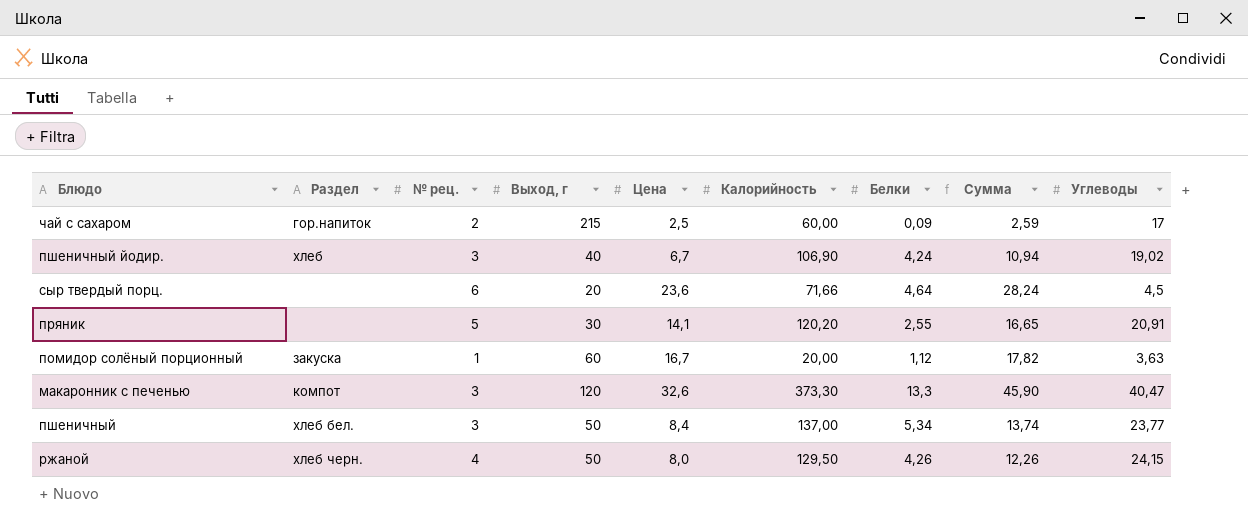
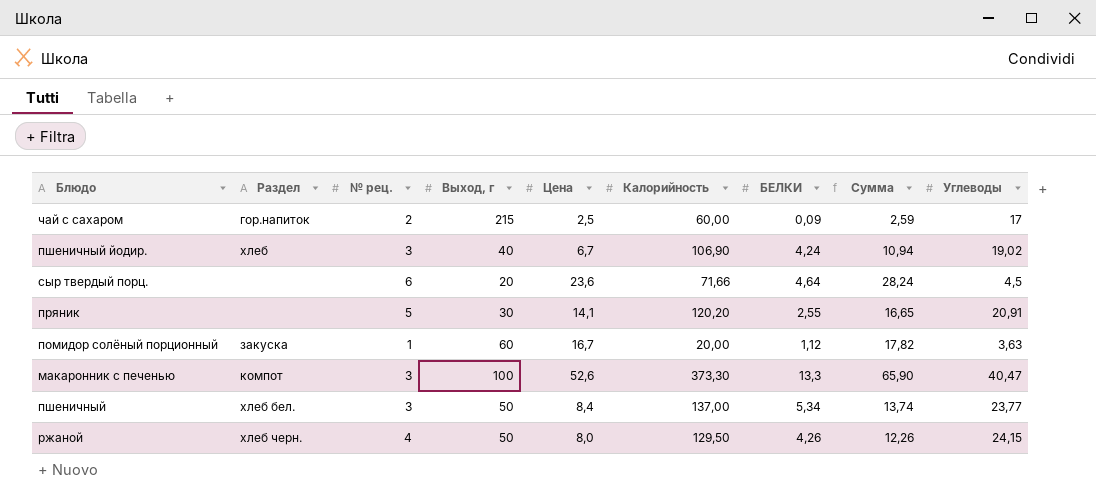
column name: Белки -> БЕЛКИ
макаронник с печенью | Выход, г: 120 -> 100
макаронник с печенью | Цена: 32,6 -> 52,6
макаронник с печенью | Сумма: 45,90 -> 65,90

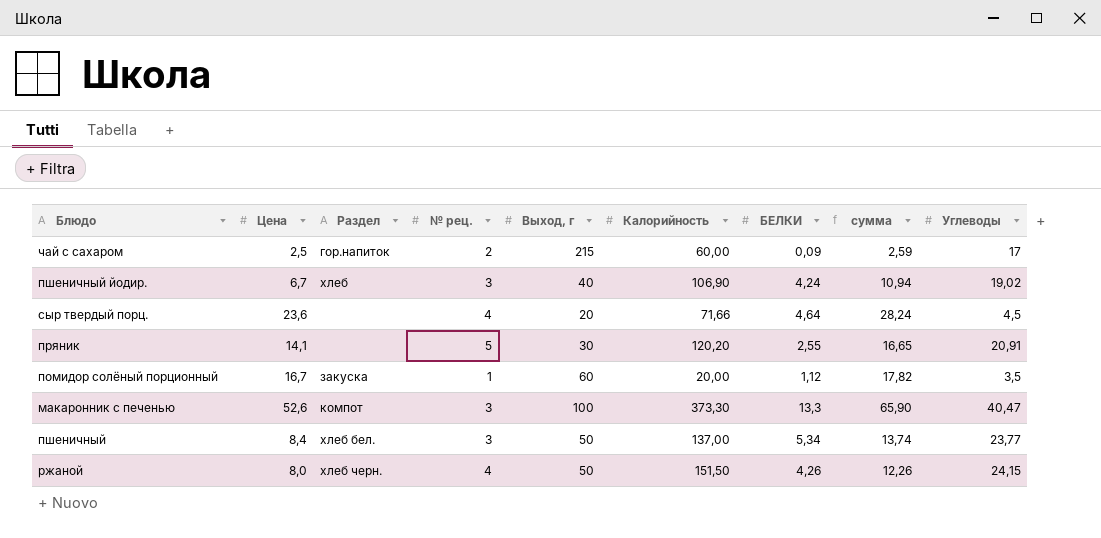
column Цена | position: 5 -> 2
column name: Сумма -> сумма
сыр твердый порц. | № рец.: 6 -> 4
помидор солёный порционный | Углеводы: 3,63 -> 3,5
ржаной | Калорийность: 129,50 -> 151,50

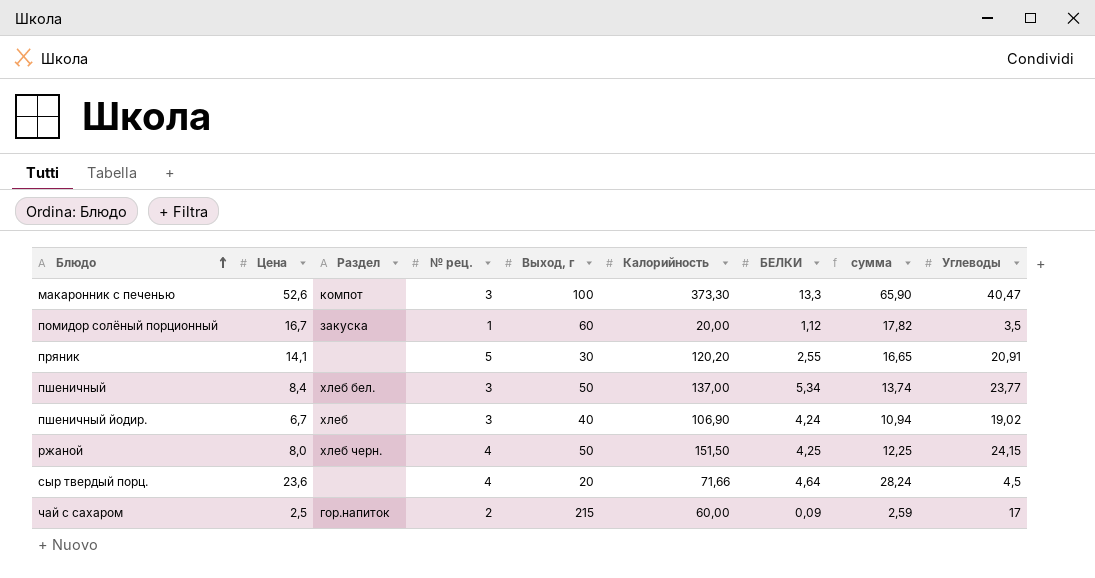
row order: none -> Блюдо ascending
ржаной | БЕЛКИ: 4,26 -> 4,25
ржаной | сумма: 12,26 -> 12,25

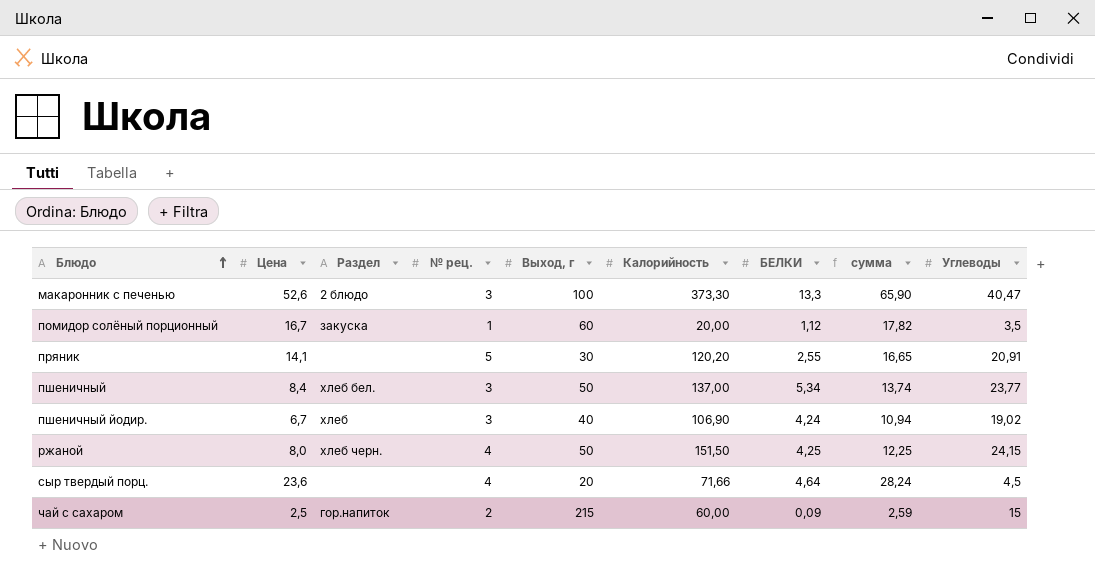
макаронник с печенью | Раздел: компот -> 2 блюдо
чай с сахаром | Углеводы: 17 -> 15

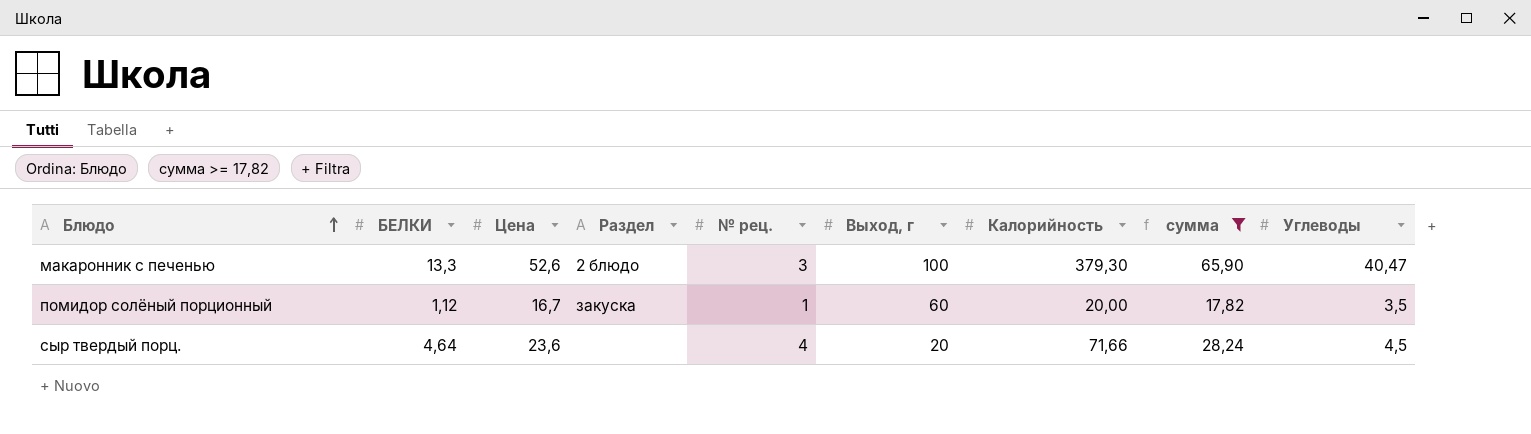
filter: none -> сумма >= 17,82
column БЕЛКИ | position: 7 -> 2
макаронник с печенью | Калорийность: 373,30 -> 379,30

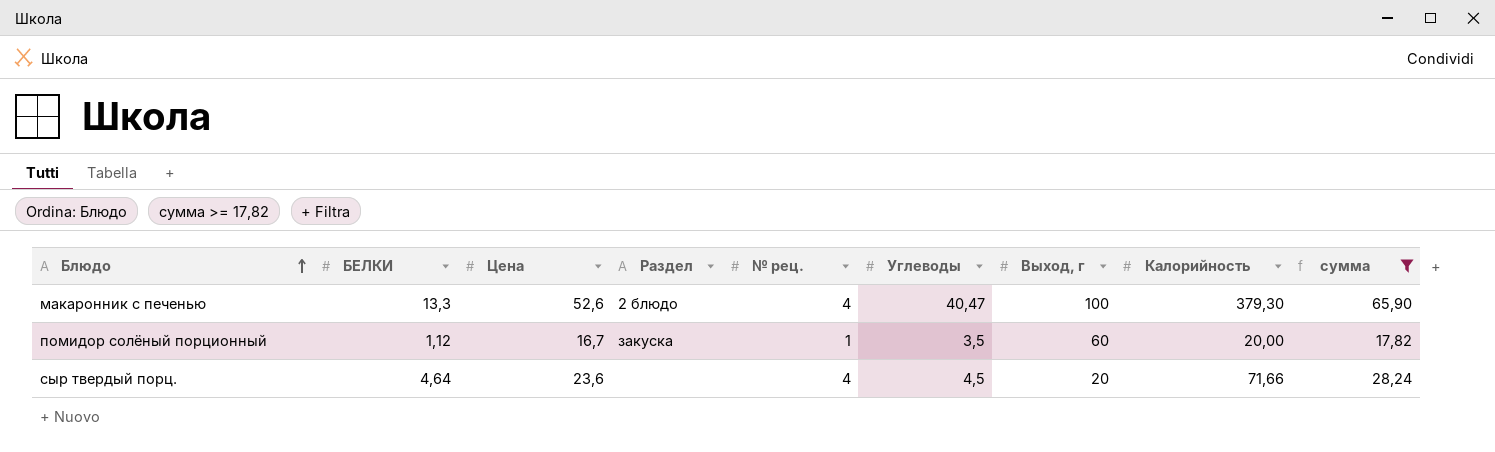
column Углеводы | position: 9 -> 6
макаронник с печенью | № рец.: 3 -> 4

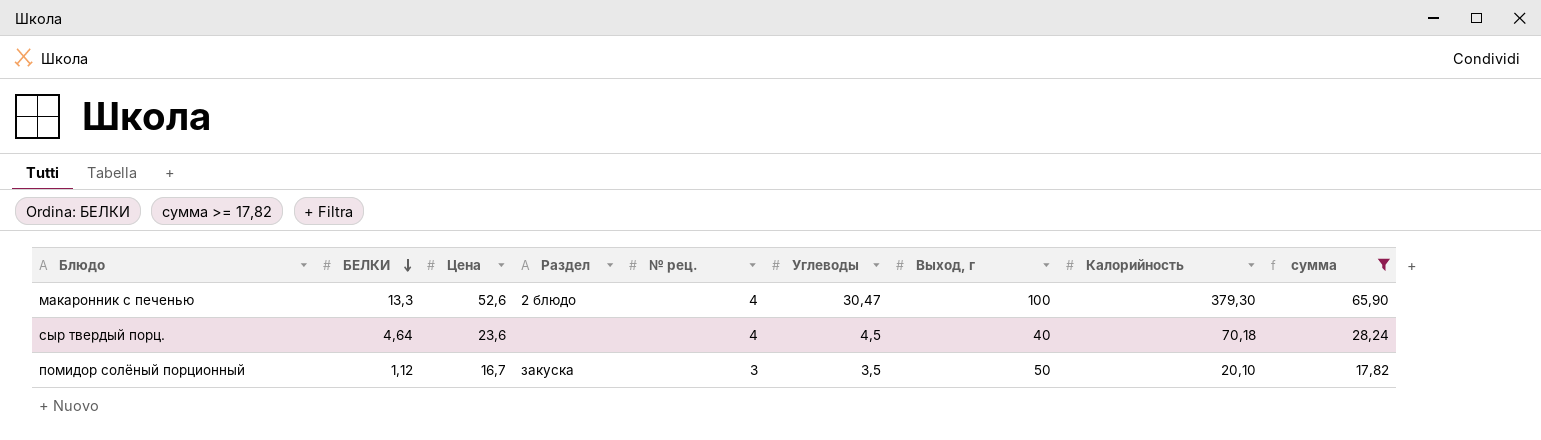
row order: Блюдо ascending -> БЕЛКИ descending
макаронник с печенью | Углеводы: 40,47 -> 30,47
сыр твердый порц. | Выход, г: 20 -> 40
сыр твердый порц. | Калорийность: 71,66 -> 70,18
помидор солёный порционный | № рец.: 1 -> 3
помидор солёный порционный | Выход, г: 60 -> 50
помидор солёный порционный | Калорийность: 20,00 -> 20,10

